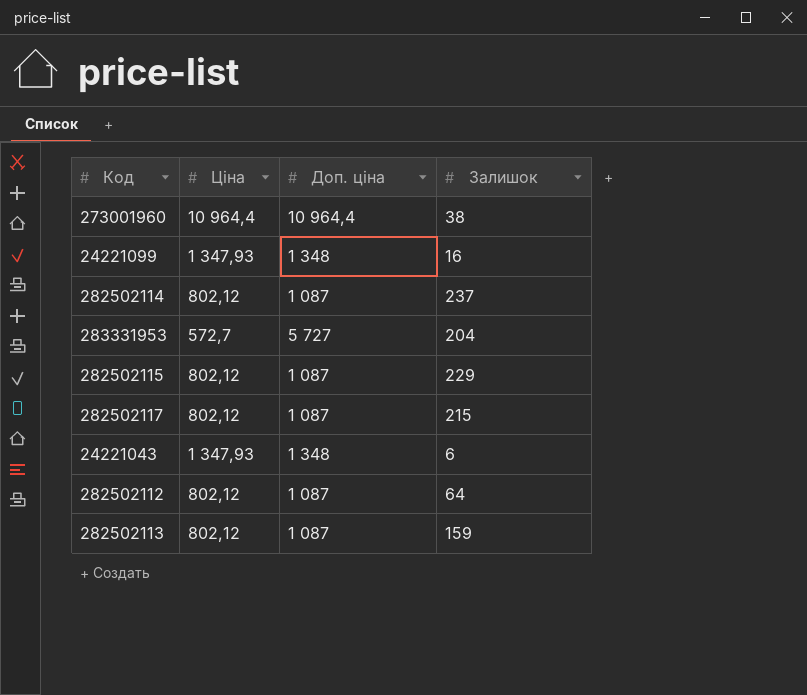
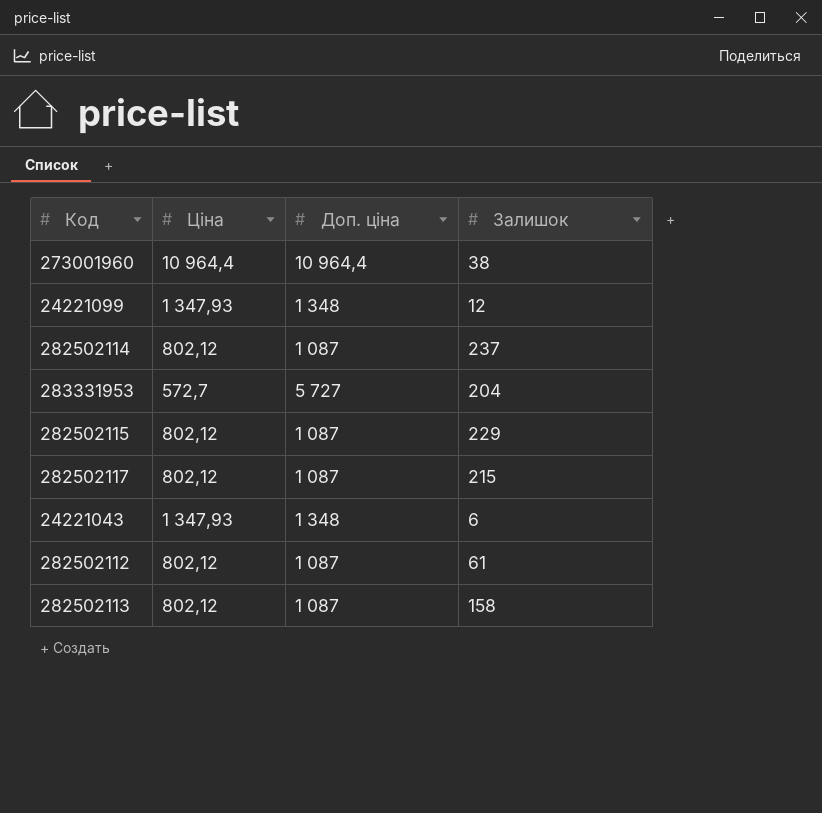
24221099 | Залишок: 16 -> 12
282502112 | Залишок: 64 -> 61
282502113 | Залишок: 159 -> 158

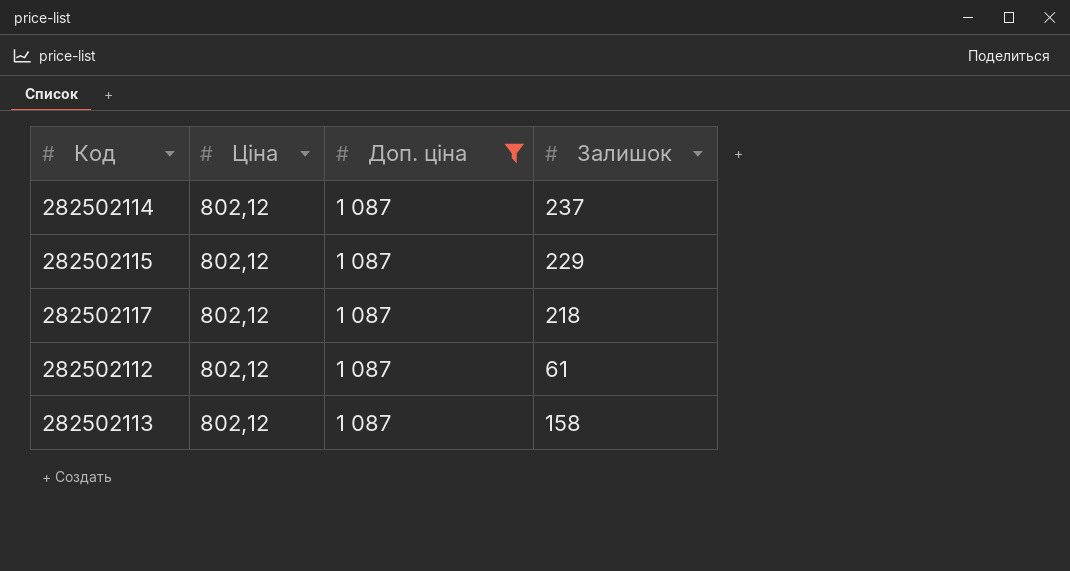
filter: none -> Доп. ціна = 1 087
282502117 | Залишок: 215 -> 218

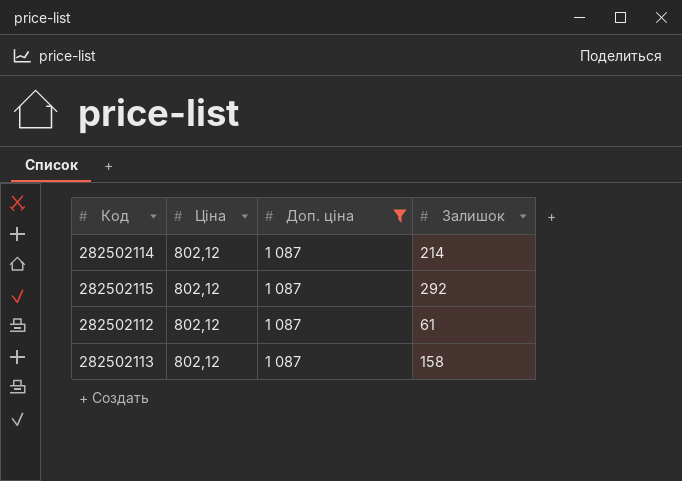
row 282502117: 802,12 | 1 087 | 218 -> none
282502114 | Залишок: 237 -> 214
282502115 | Залишок: 229 -> 292

